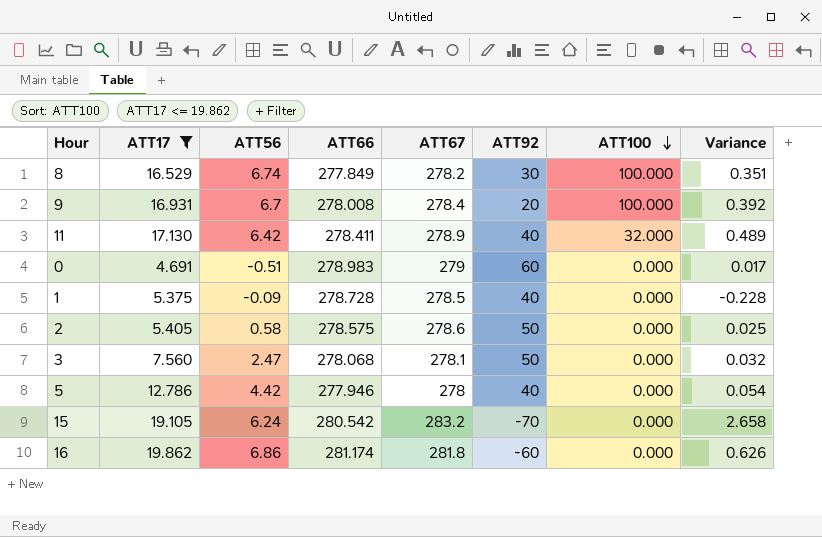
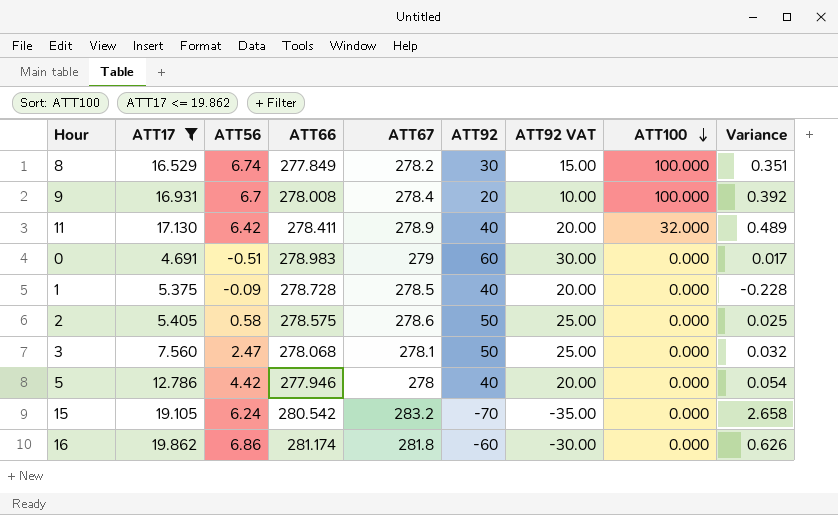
column ATT92 VAT | formula: none -> [ATT92] * 0.5

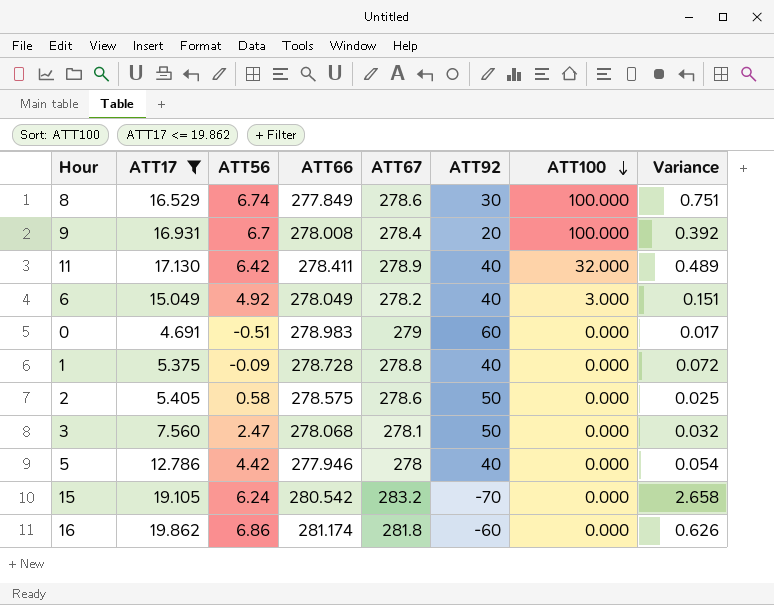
column ATT92 VAT | formula: [ATT92] * 0.5 -> none
8 | ATT67: 278.2 -> 278.6
8 | Variance: 0.351 -> 0.751
row 6: none -> 15.049 | 4.92 | 278.049 | 278.2 | 40 | 3.000 | 0.151
1 | ATT67: 278.5 -> 278.8
1 | Variance: -0.228 -> 0.072

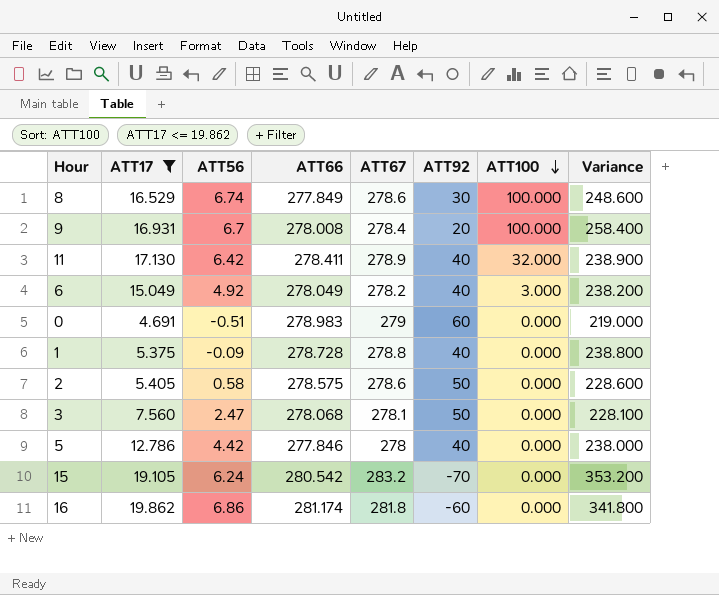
column Variance | formula: [ATT67] - [ATT66] -> [ATT67] - [ATT92]
5 | ATT66: 277.946 -> 277.846

